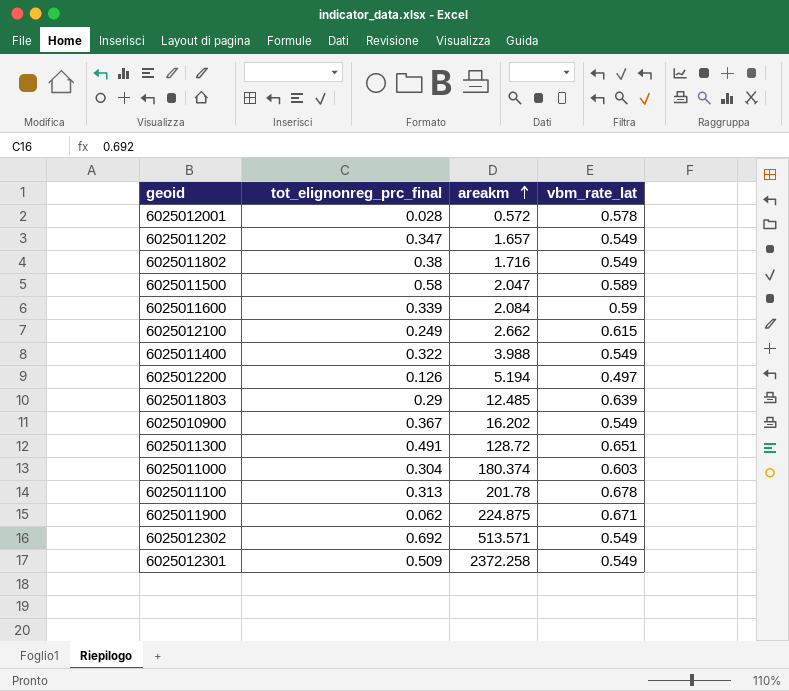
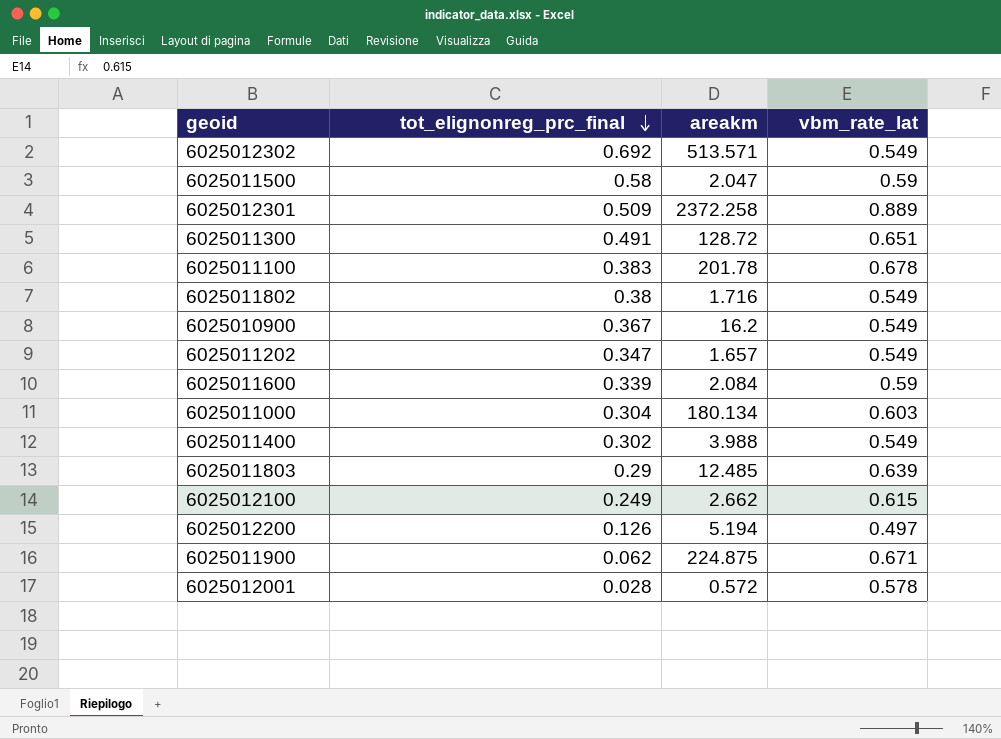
row order: areakm ascending -> tot_elignonreg_prc_final descending
6025011500 | vbm_rate_lat: 0.589 -> 0.59
6025012301 | vbm_rate_lat: 0.549 -> 0.889
6025011100 | tot_elignonreg_prc_final: 0.313 -> 0.383
6025010900 | areakm: 16.202 -> 16.2
6025011000 | areakm: 180.374 -> 180.134
6025011400 | tot_elignonreg_prc_final: 0.322 -> 0.302

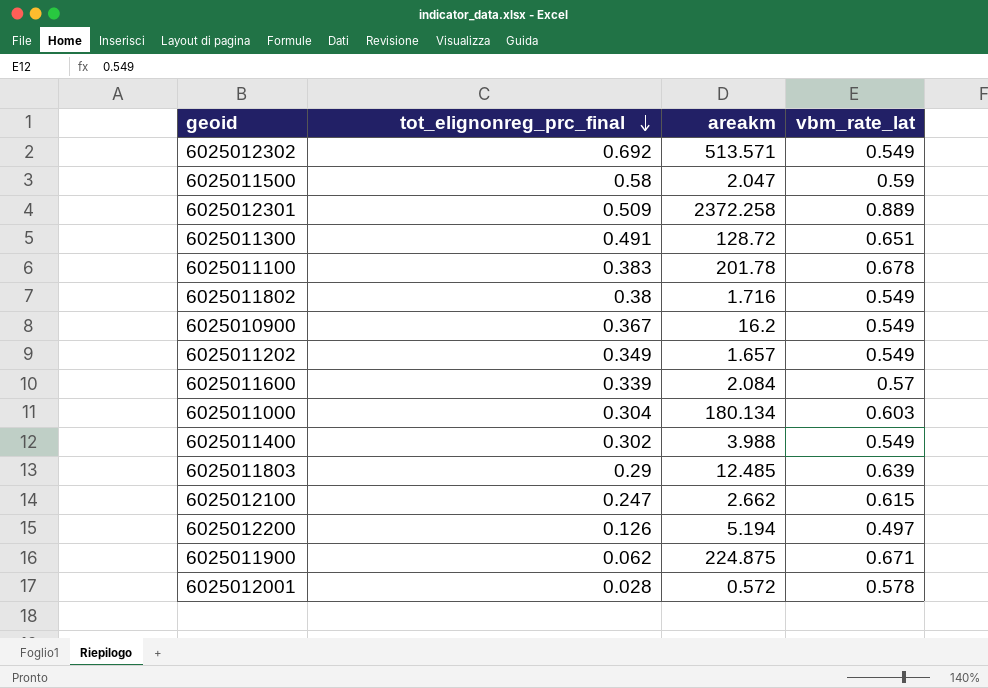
6025011202 | tot_elignonreg_prc_final: 0.347 -> 0.349
6025011600 | vbm_rate_lat: 0.59 -> 0.57
6025012100 | tot_elignonreg_prc_final: 0.249 -> 0.247

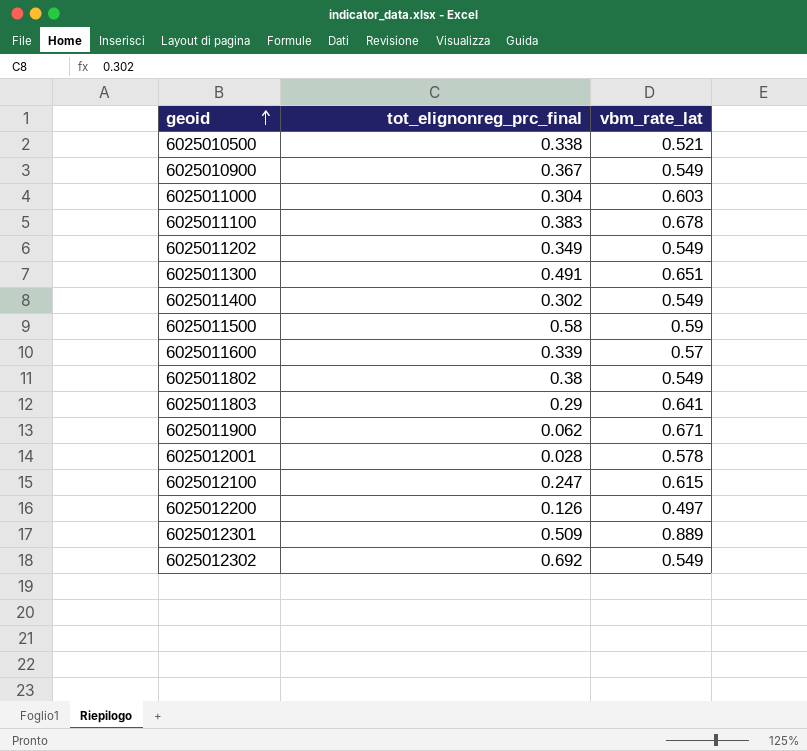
row order: tot_elignonreg_prc_final descending -> geoid ascending
column areakm | position: 3 -> none
row 6025010500: none -> 0.338 | 0.521
6025011803 | vbm_rate_lat: 0.639 -> 0.641

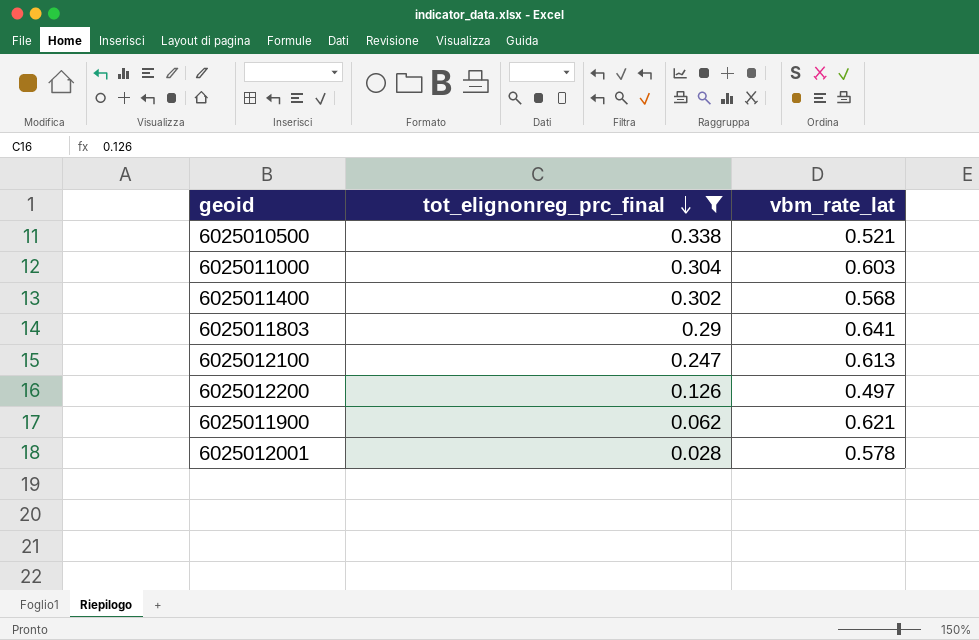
filter: none -> tot_elignonreg_prc_final <= 0.338
row order: geoid ascending -> tot_elignonreg_prc_final descending
6025011400 | vbm_rate_lat: 0.549 -> 0.568
6025012100 | vbm_rate_lat: 0.615 -> 0.613
6025011900 | vbm_rate_lat: 0.671 -> 0.621

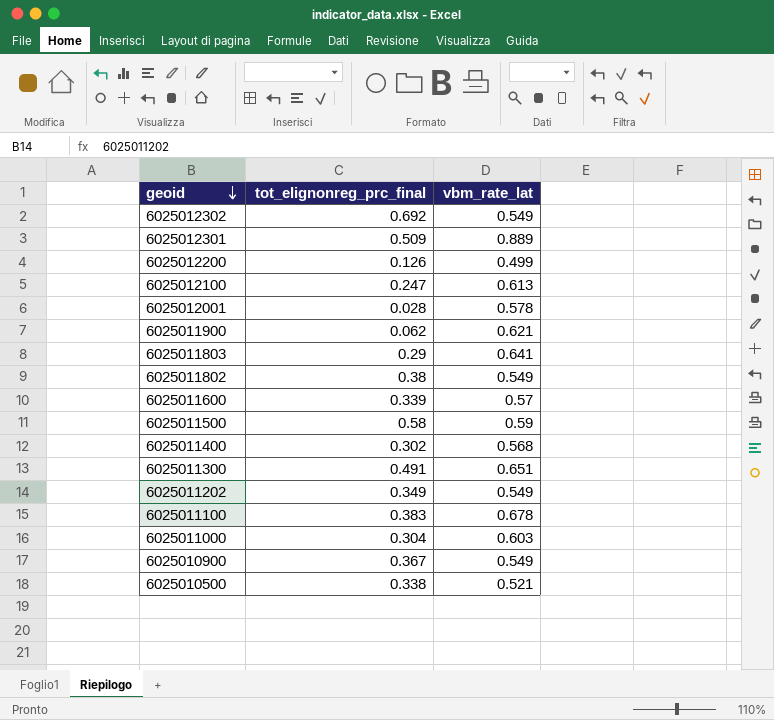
filter: tot_elignonreg_prc_final <= 0.338 -> none
row order: tot_elignonreg_prc_final descending -> geoid descending
6025012200 | vbm_rate_lat: 0.497 -> 0.499

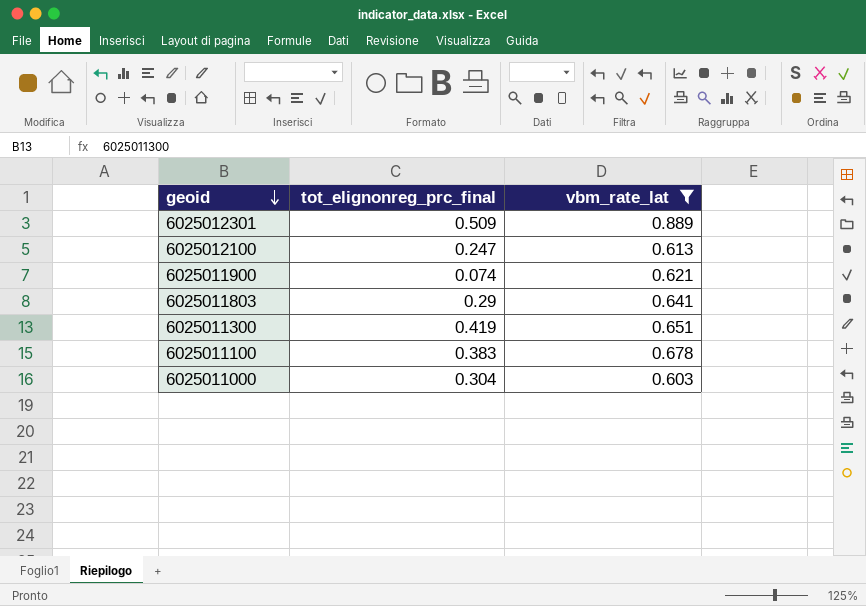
filter: none -> vbm_rate_lat >= 0.603
6025011900 | tot_elignonreg_prc_final: 0.062 -> 0.074
6025011300 | tot_elignonreg_prc_final: 0.491 -> 0.419

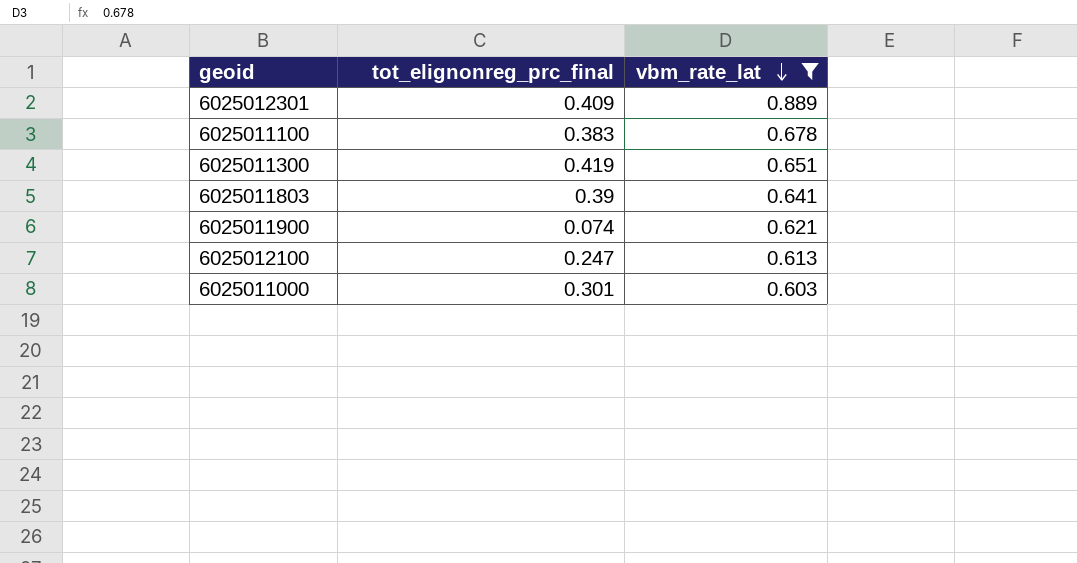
row order: geoid descending -> vbm_rate_lat descending
6025012301 | tot_elignonreg_prc_final: 0.509 -> 0.409
6025011803 | tot_elignonreg_prc_final: 0.29 -> 0.39
6025011000 | tot_elignonreg_prc_final: 0.304 -> 0.301

